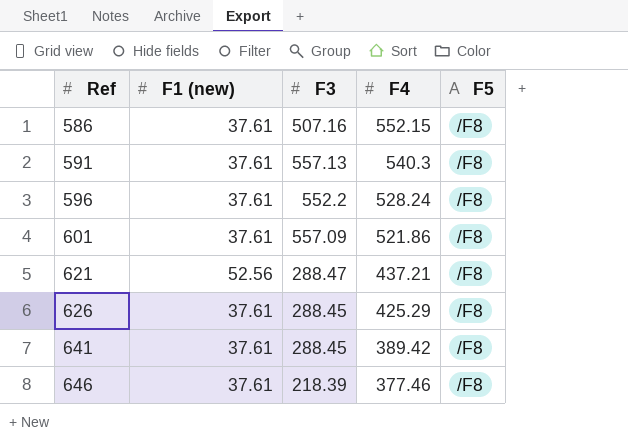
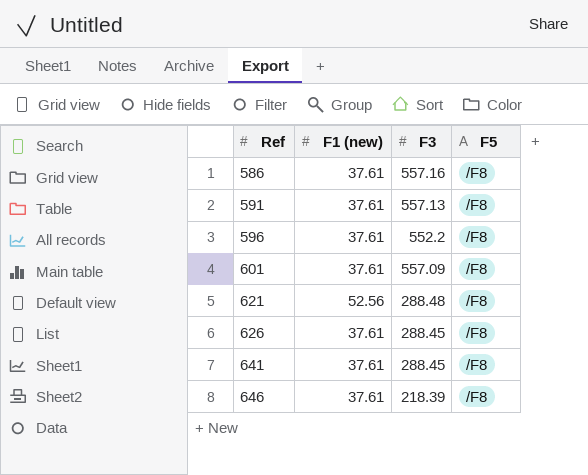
column F4 | position: 4 -> none
586 | F3: 507.16 -> 557.16
621 | F3: 288.47 -> 288.48

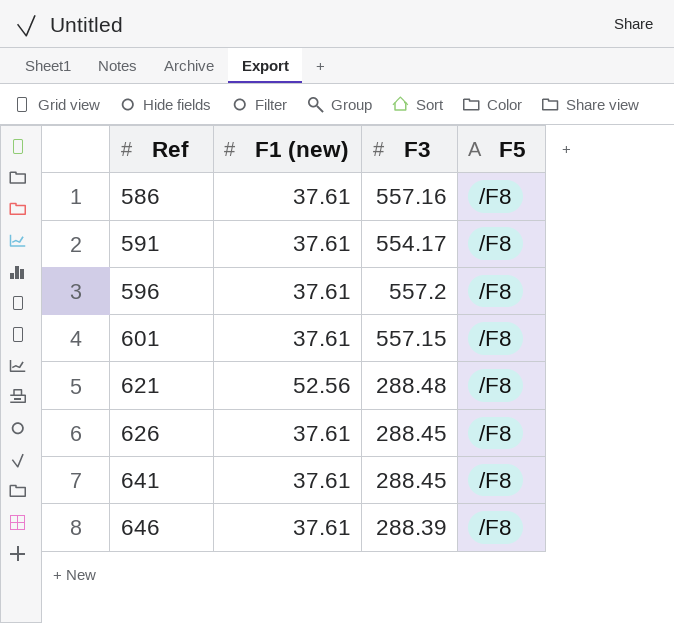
591 | F3: 557.13 -> 554.17
596 | F3: 552.2 -> 557.2
601 | F3: 557.09 -> 557.15
646 | F3: 218.39 -> 288.39

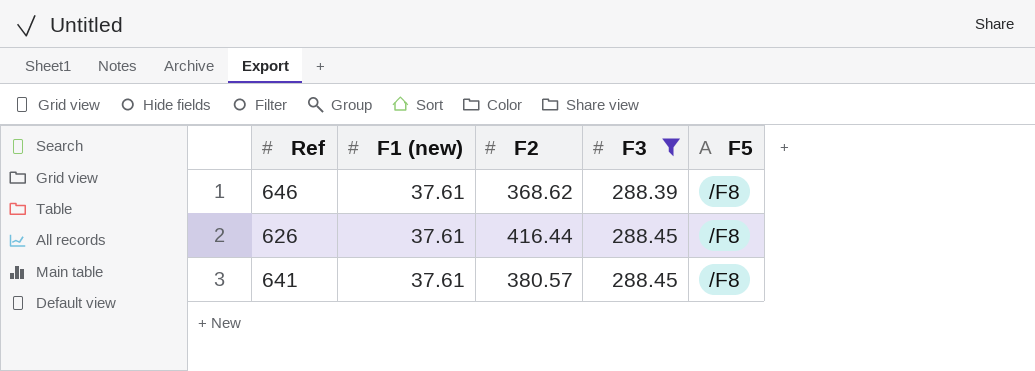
filter: none -> F3 <= 288.45
row order: Ref ascending -> F3 ascending
column F2 | position: none -> 3

